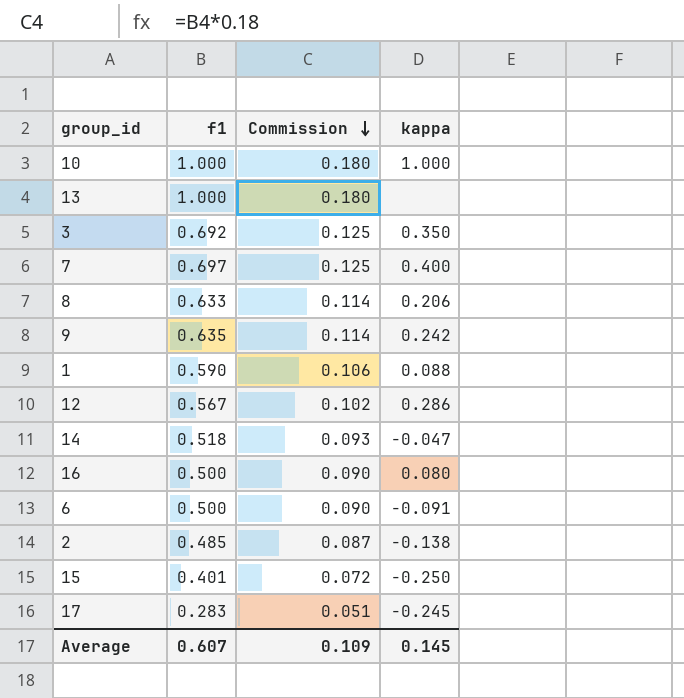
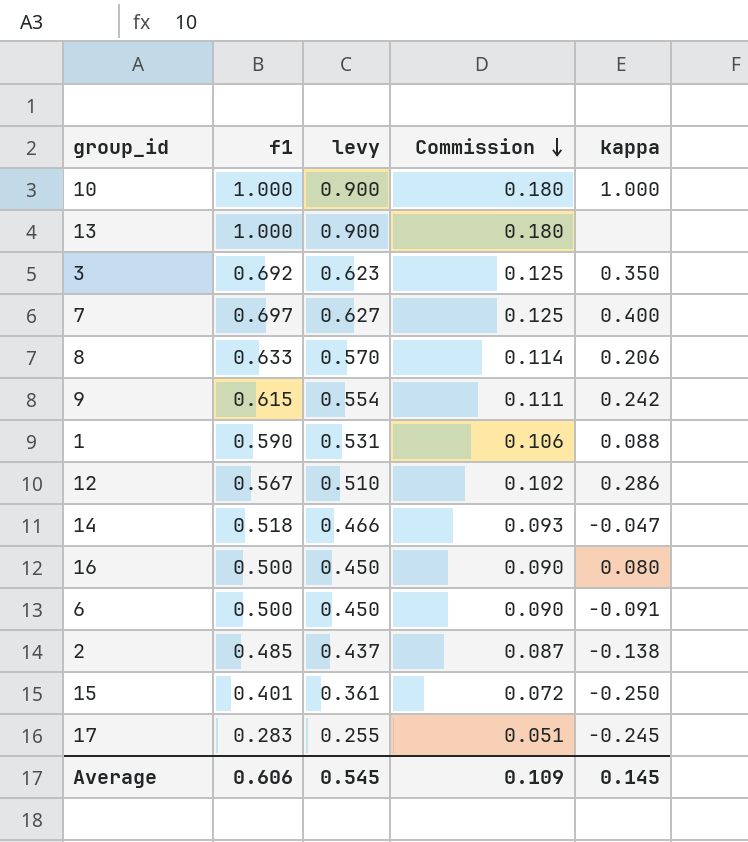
column levy | formula: none -> [f1] * 0.9
9 | f1: 0.635 -> 0.615
9 | Commission: 0.114 -> 0.111
Average | f1: 0.607 -> 0.606

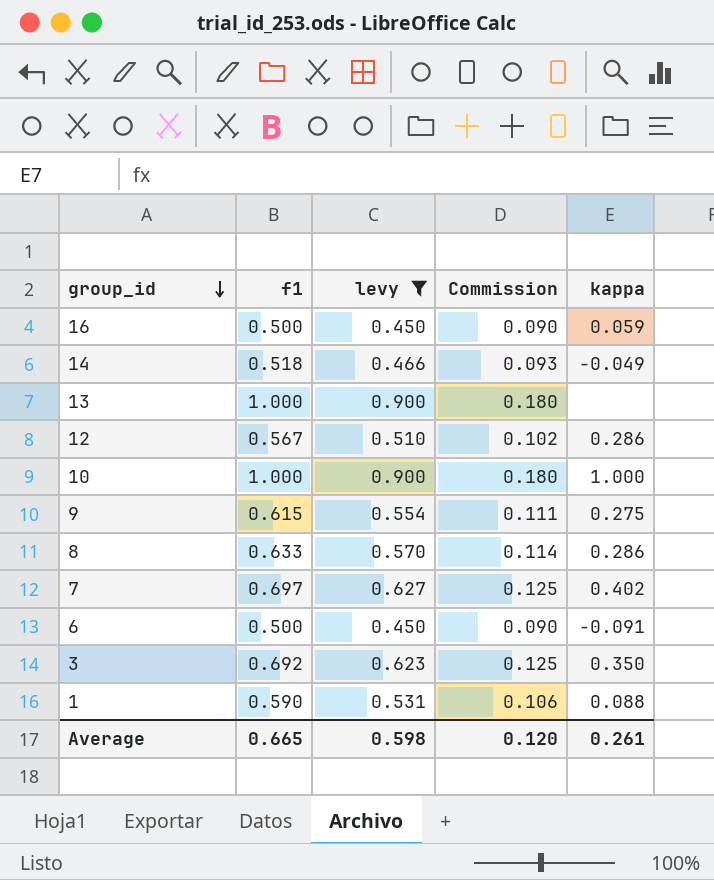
filter: none -> levy >= 0.450
row order: Commission descending -> group_id descending
16 | kappa: 0.080 -> 0.059
14 | kappa: -0.047 -> -0.049
9 | kappa: 0.242 -> 0.275
8 | kappa: 0.206 -> 0.286
7 | kappa: 0.400 -> 0.402
Average | f1: 0.606 -> 0.665
Average | levy: 0.545 -> 0.598
Average | Commission: 0.109 -> 0.120
Average | kappa: 0.145 -> 0.261

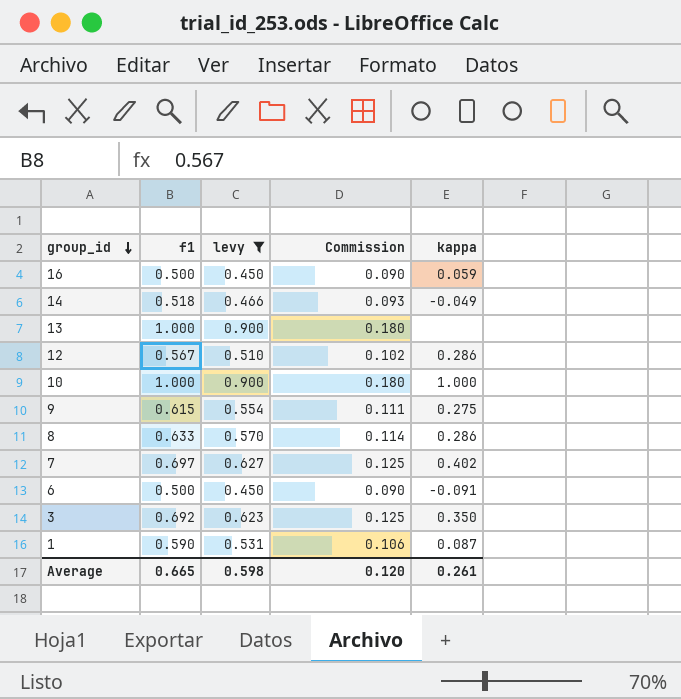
1 | kappa: 0.088 -> 0.087

